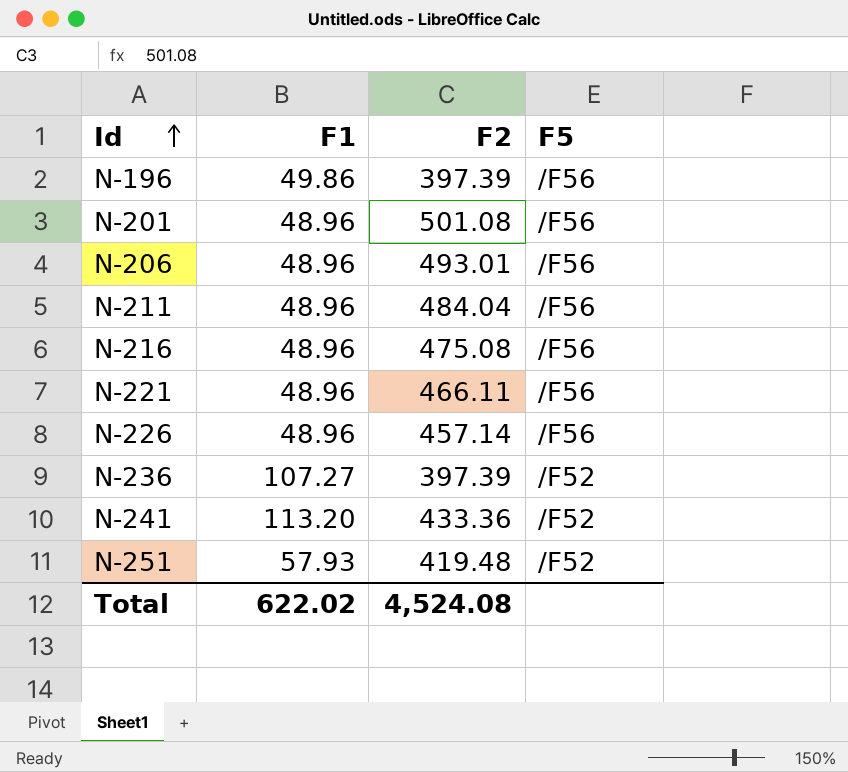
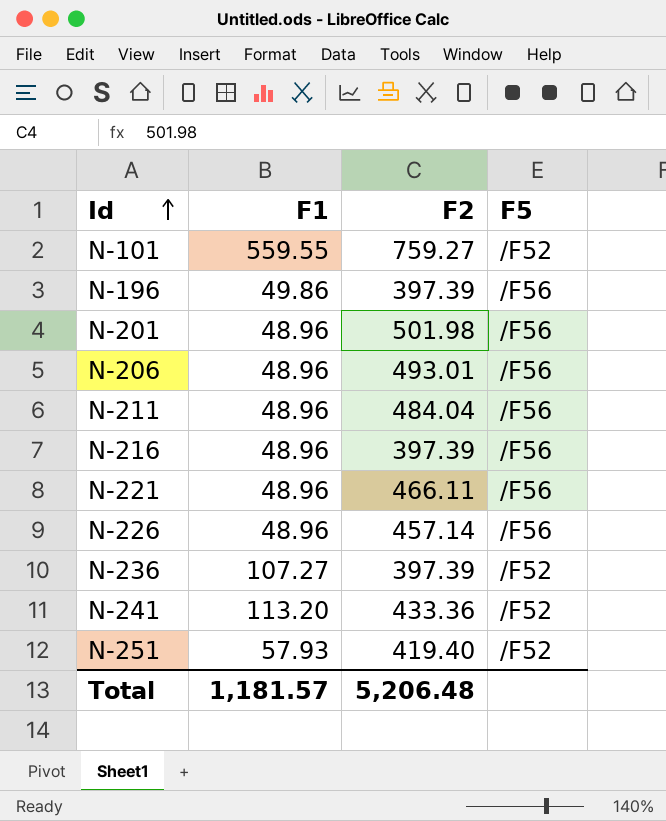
row N-101: none -> 559.55 | 759.27 | /F52
N-201 | F2: 501.08 -> 501.98
N-216 | F2: 475.08 -> 397.39
N-251 | F2: 419.48 -> 419.40
Total | F1: 622.02 -> 1,181.57
Total | F2: 4,524.08 -> 5,206.48

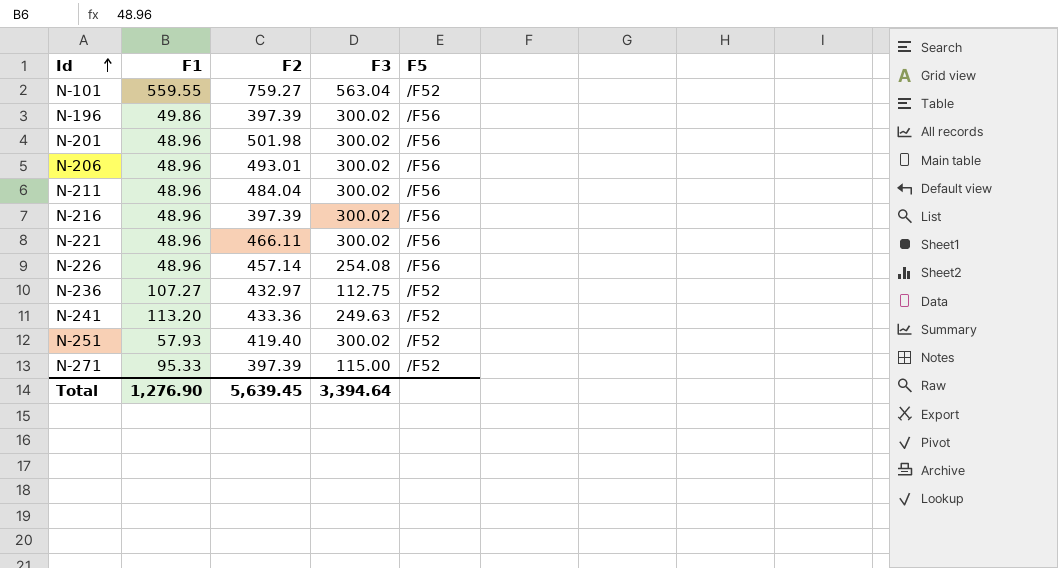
column F3 | position: none -> 4
N-236 | F2: 397.39 -> 432.97
row N-271: none -> 95.33 | 397.39 | 115.00 | /F52
Total | F1: 1,181.57 -> 1,276.90
Total | F2: 5,206.48 -> 5,639.45

